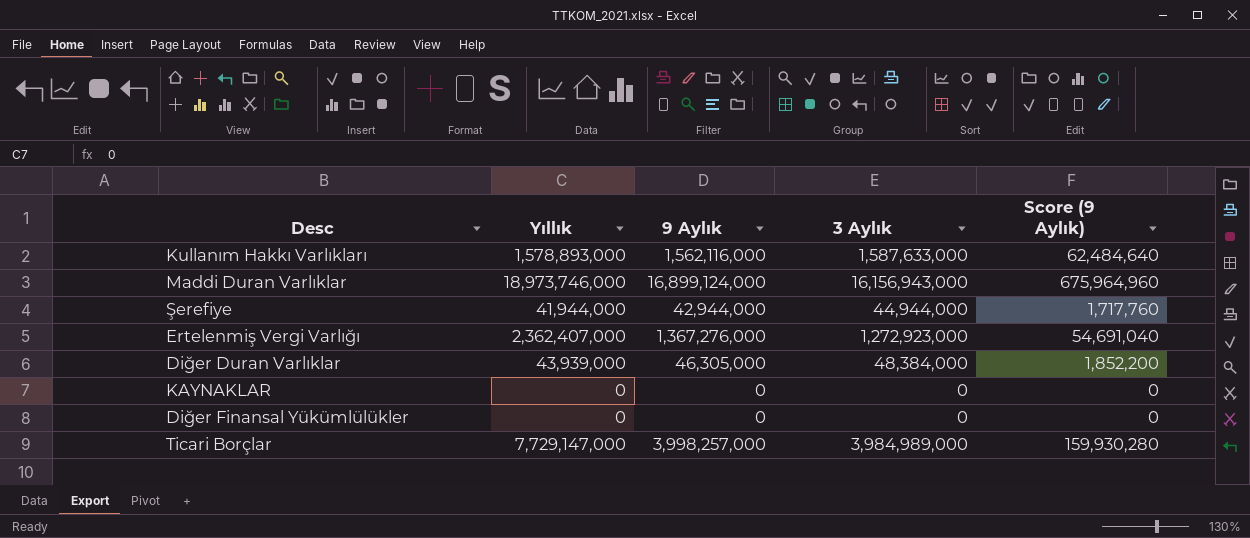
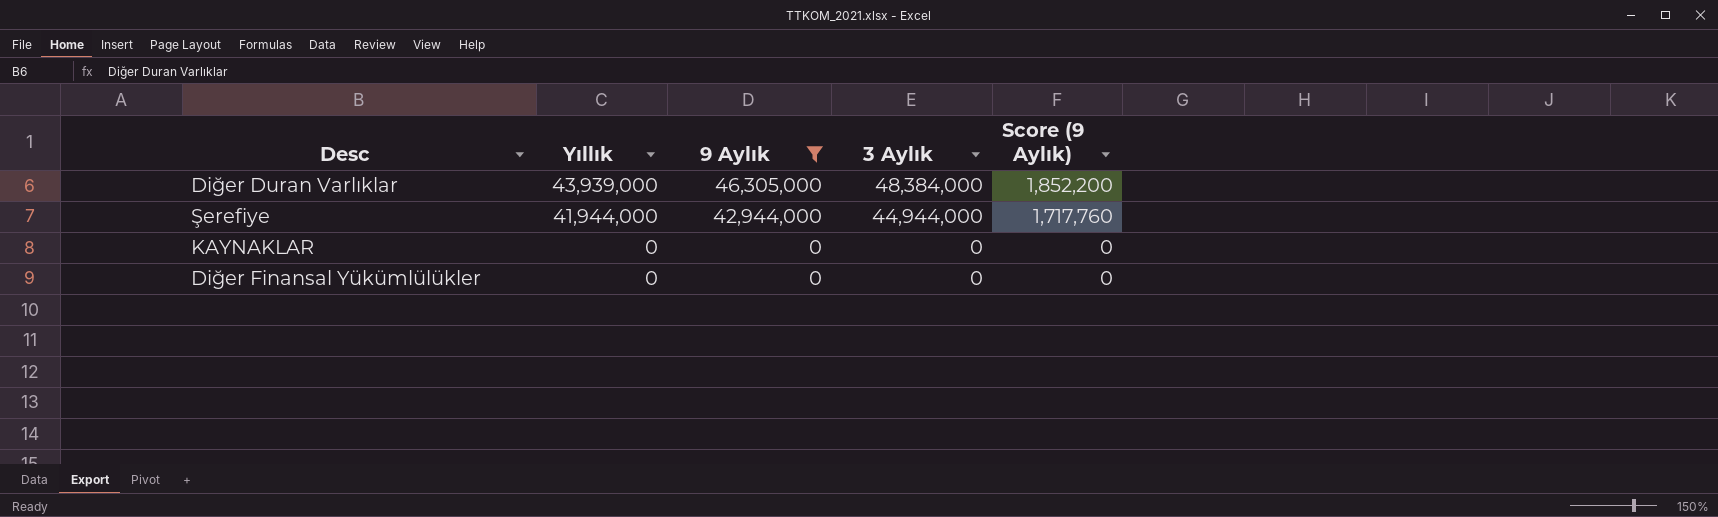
filter: none -> 9 Aylık <= 46,305,000
row order: none -> Yıllık descending

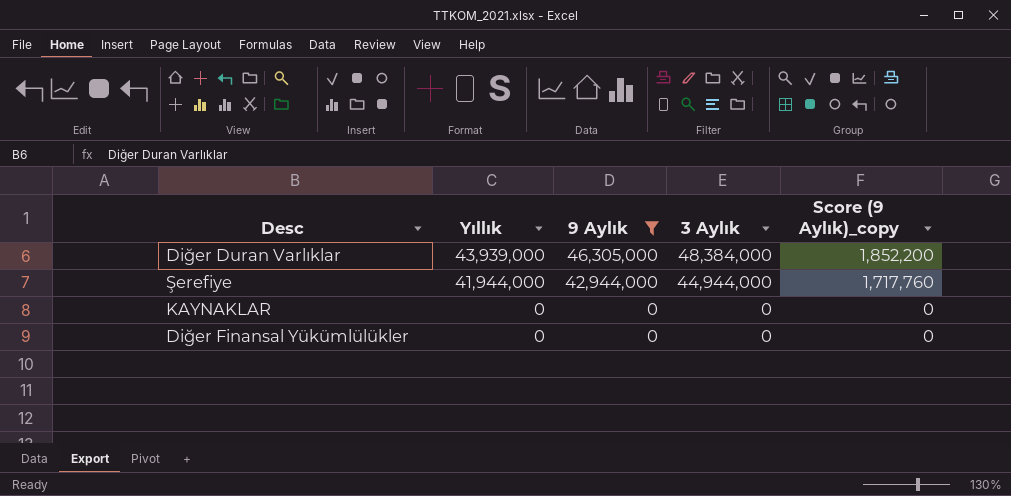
column name: Score (9 Aylık) -> Score (9 Aylık)_copy

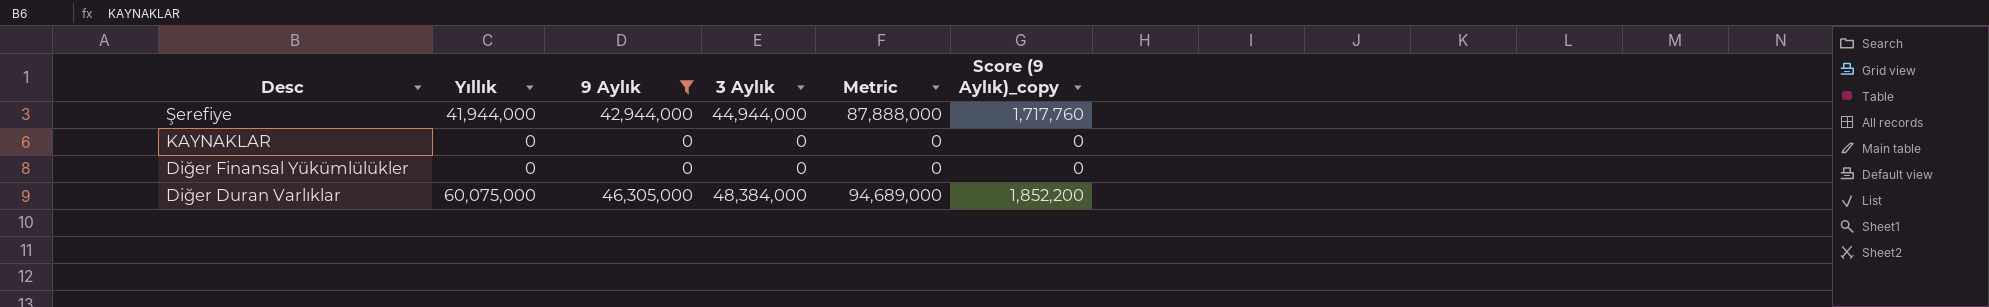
row order: Yıllık descending -> Desc descending
column Metric | formula: none -> [9 Aylık] + [3 Aylık]
Diğer Duran Varlıklar | Yıllık: 43,939,000 -> 60,075,000

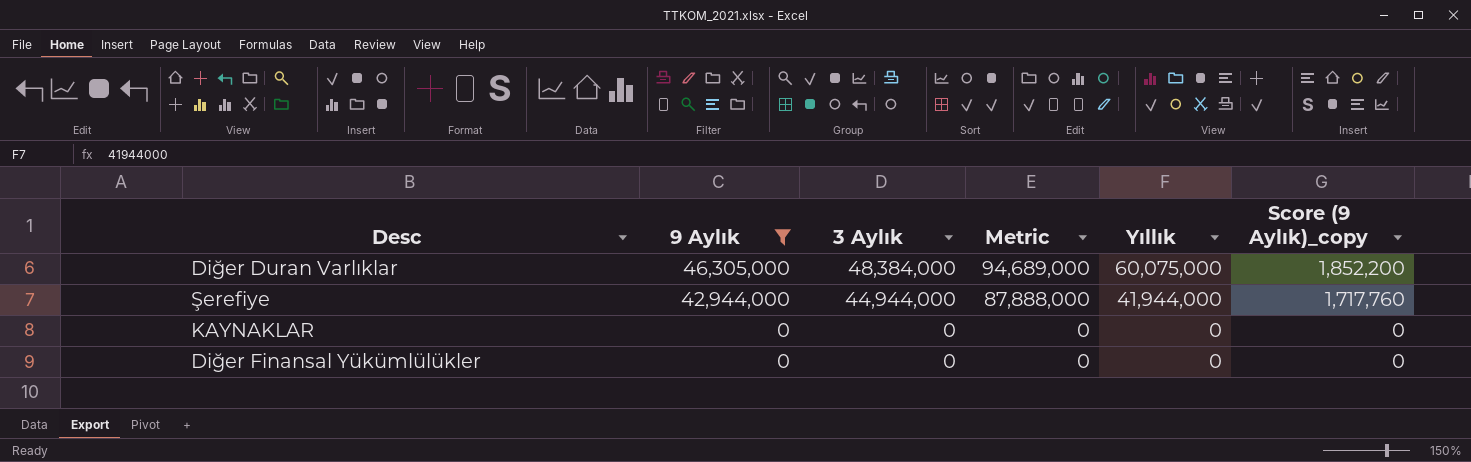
row order: Desc descending -> 9 Aylık descending
column Yıllık | position: 2 -> 5

